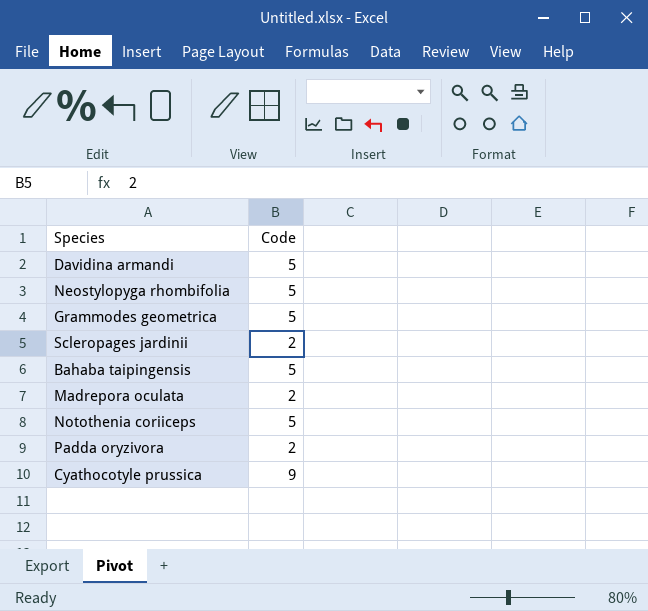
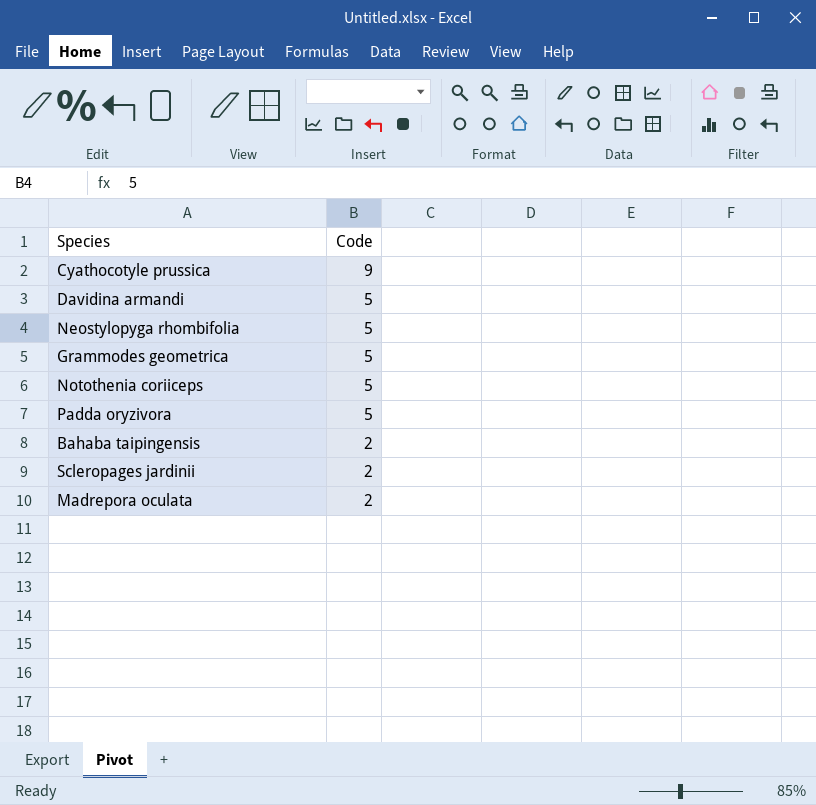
row order: none -> Code descending
Padda oryzivora | Code: 2 -> 5
Bahaba taipingensis | Code: 5 -> 2

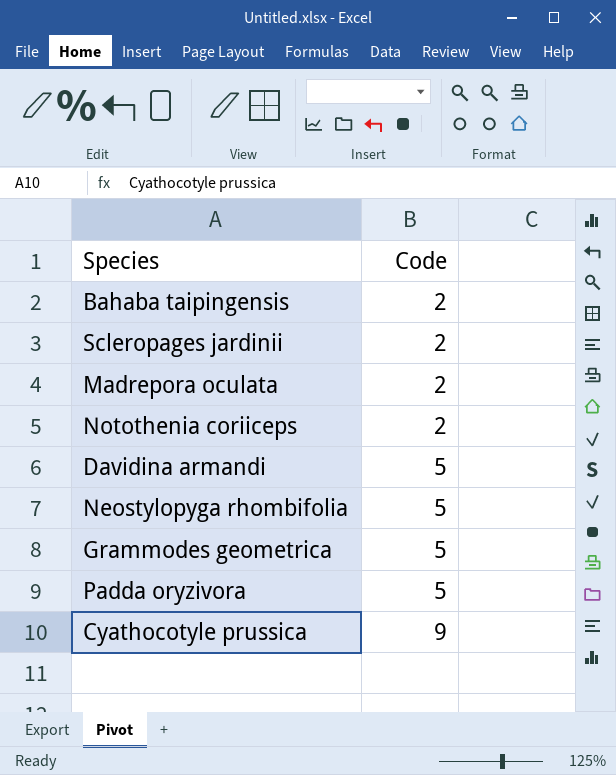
row order: Code descending -> Code ascending
Notothenia coriiceps | Code: 5 -> 2

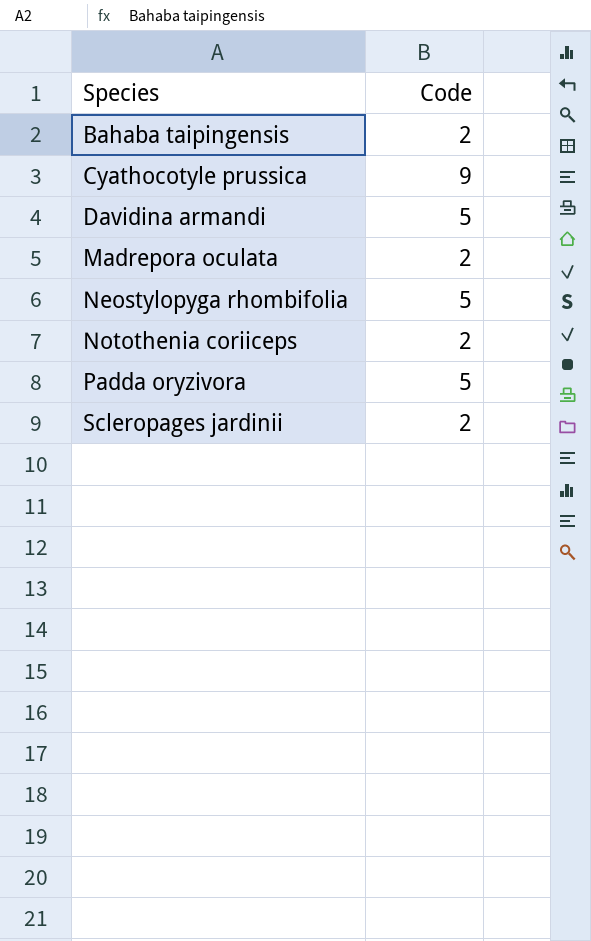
row order: Code ascending -> Species ascending
row Grammodes geometrica: 5 -> none

